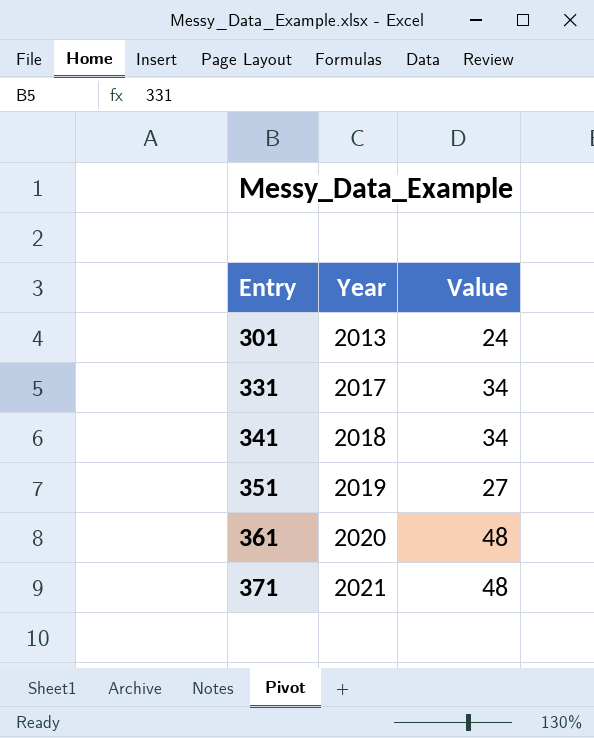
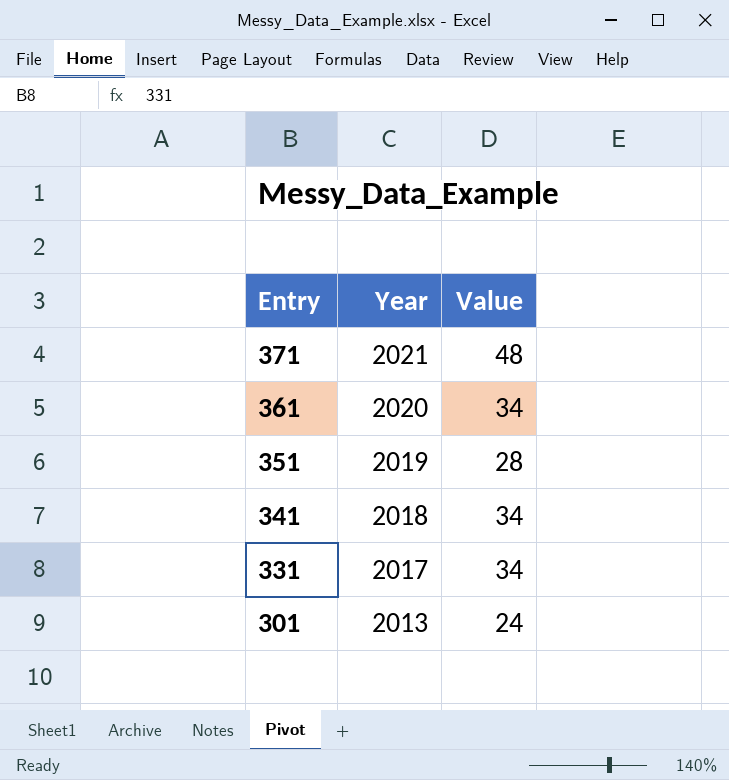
row order: Entry ascending -> Entry descending
361 | Value: 48 -> 34
351 | Value: 27 -> 28

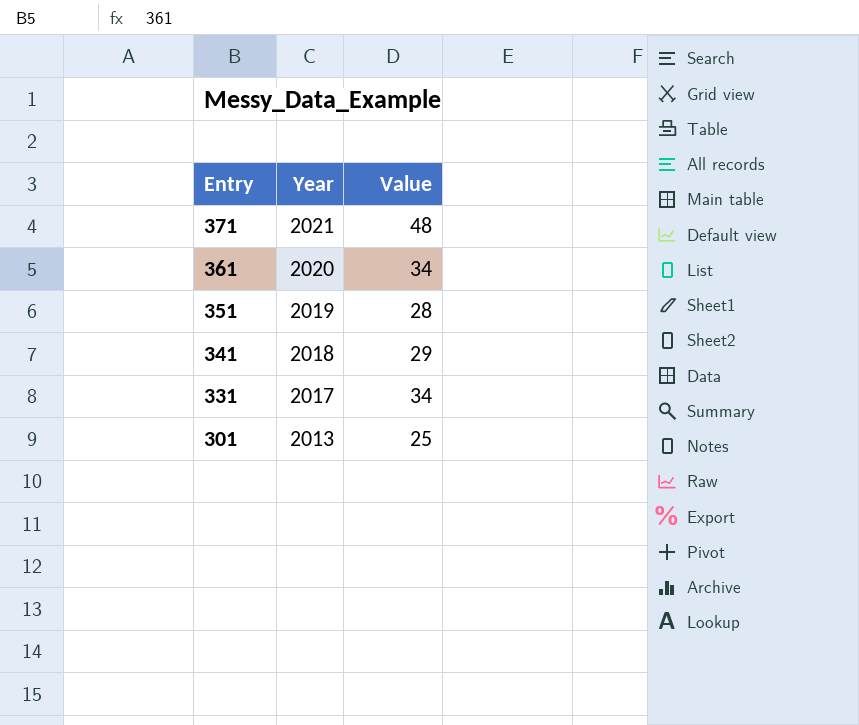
341 | Value: 34 -> 29
301 | Value: 24 -> 25

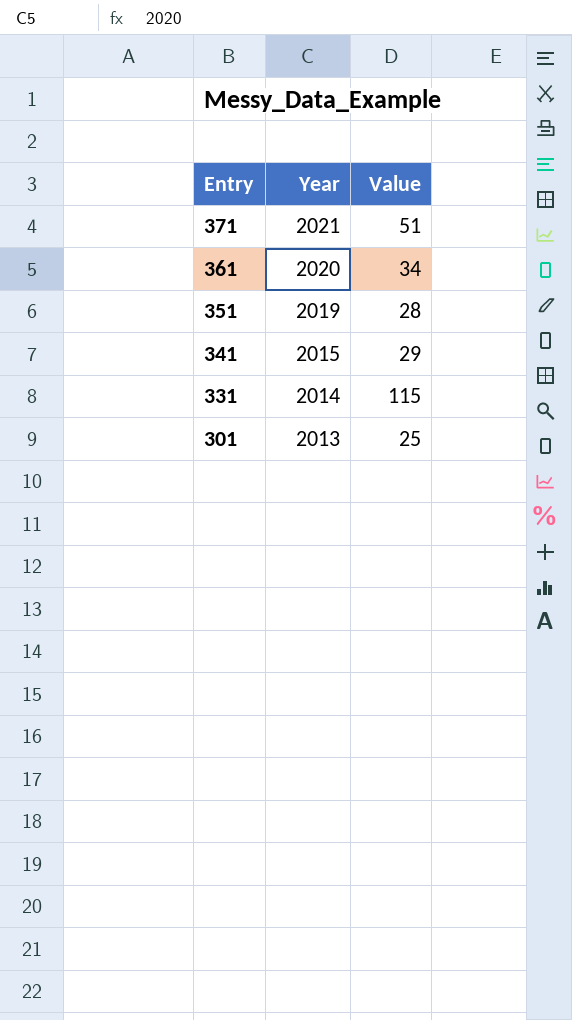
371 | Value: 48 -> 51
341 | Year: 2018 -> 2015
331 | Year: 2017 -> 2014
331 | Value: 34 -> 115

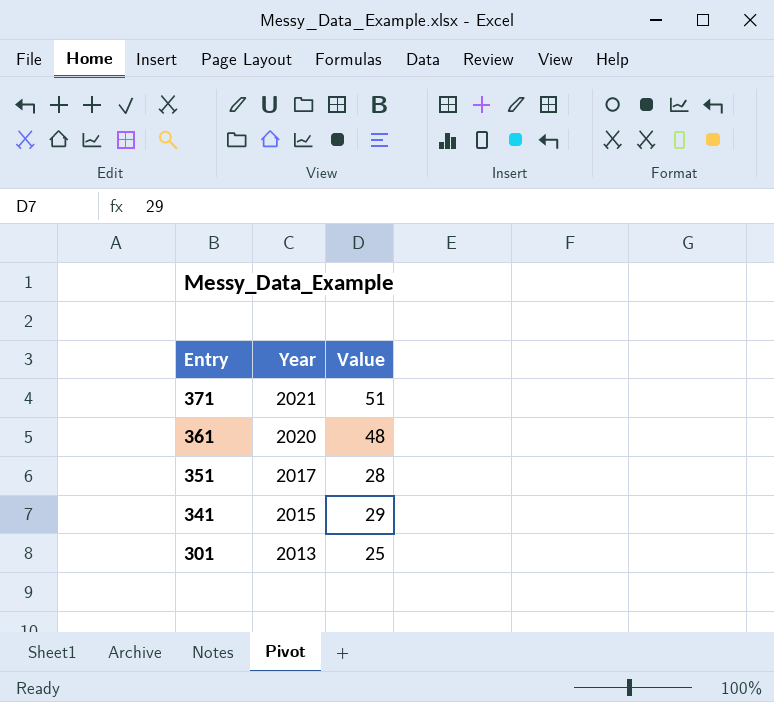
row 331: 2014 | 115 -> none
361 | Value: 34 -> 48
351 | Year: 2019 -> 2017

